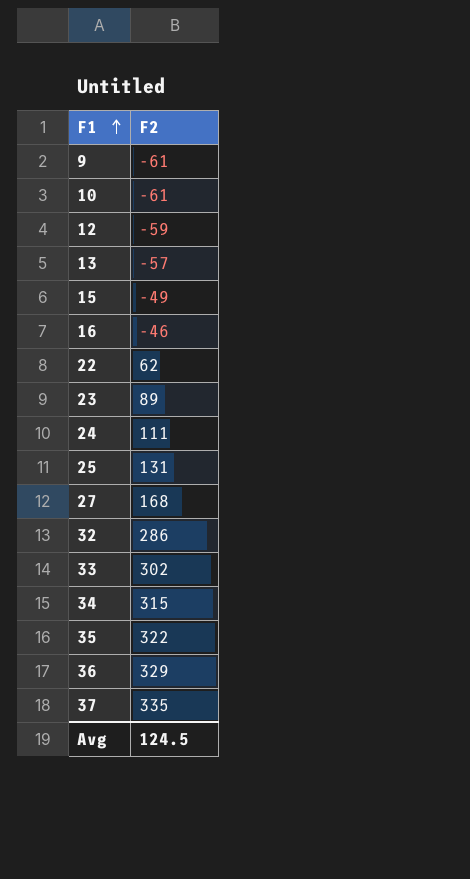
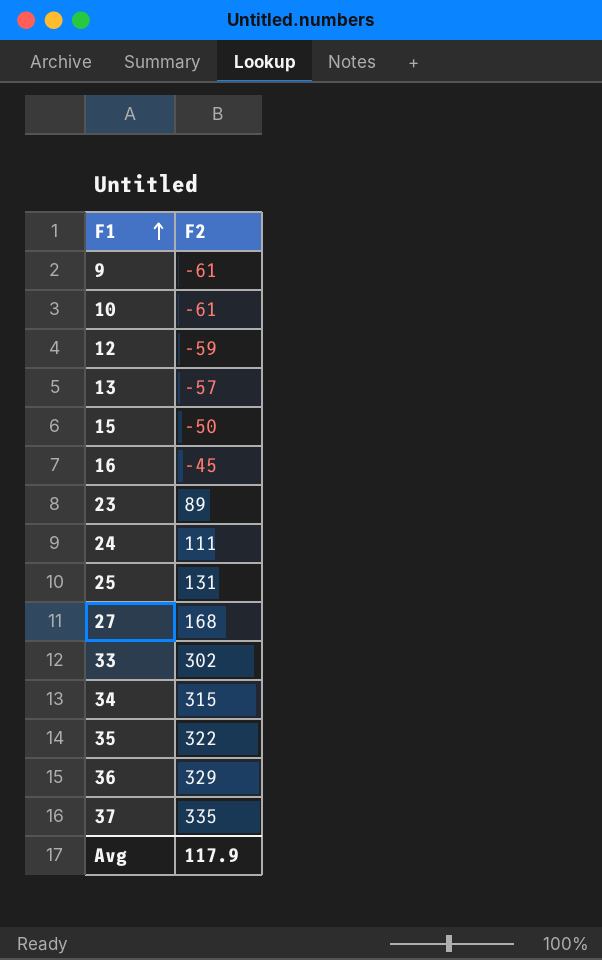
row 22: 62 -> none
row 32: 286 -> none
15 | F2: -49 -> -50
16 | F2: -46 -> -45
Avg | F2: 124.5 -> 117.9

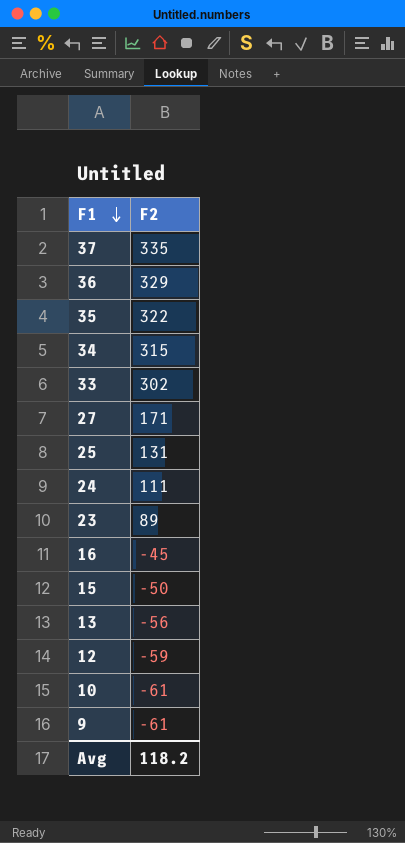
row order: F1 ascending -> F1 descending
27 | F2: 168 -> 171
13 | F2: -57 -> -56
Avg | F2: 117.9 -> 118.2

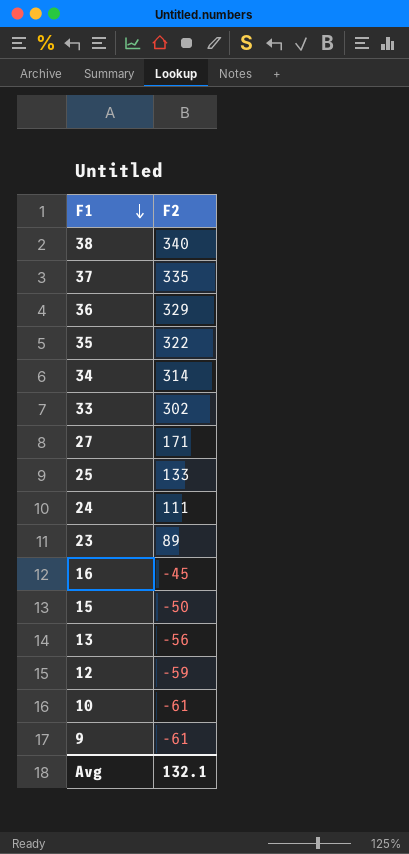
row 38: none -> 340
34 | F2: 315 -> 314
25 | F2: 131 -> 133
Avg | F2: 118.2 -> 132.1

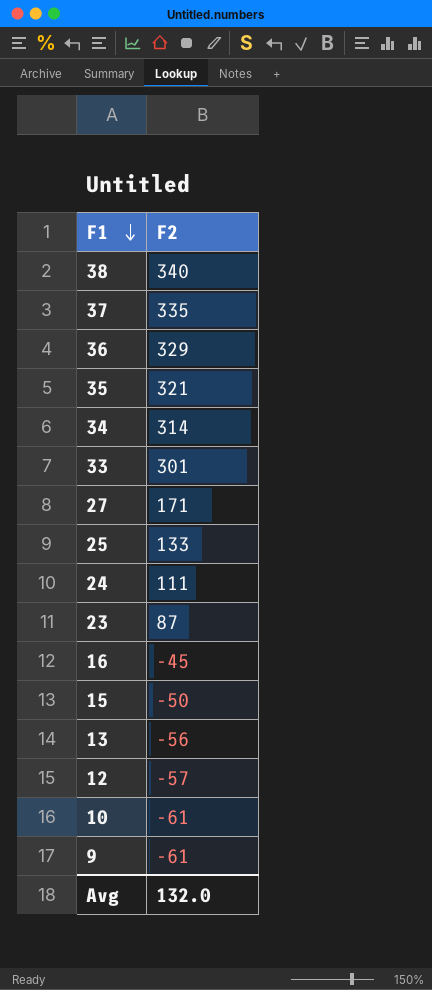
35 | F2: 322 -> 321
33 | F2: 302 -> 301
23 | F2: 89 -> 87
12 | F2: -59 -> -57
Avg | F2: 132.1 -> 132.0

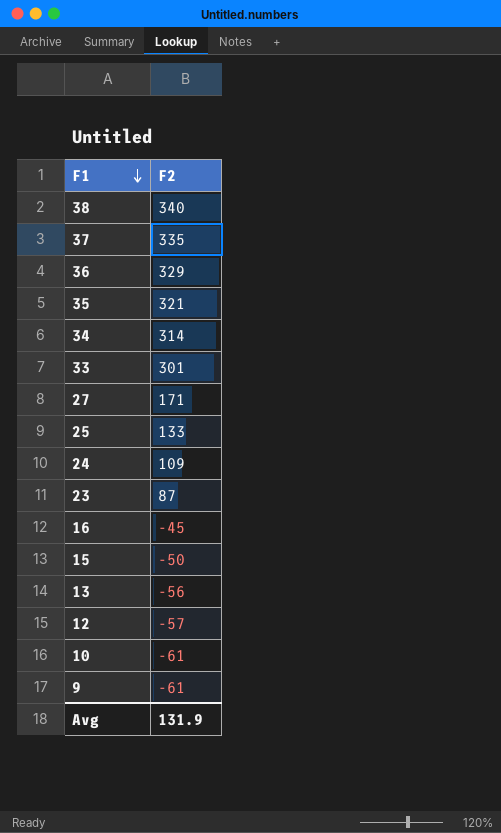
24 | F2: 111 -> 109
Avg | F2: 132.0 -> 131.9

